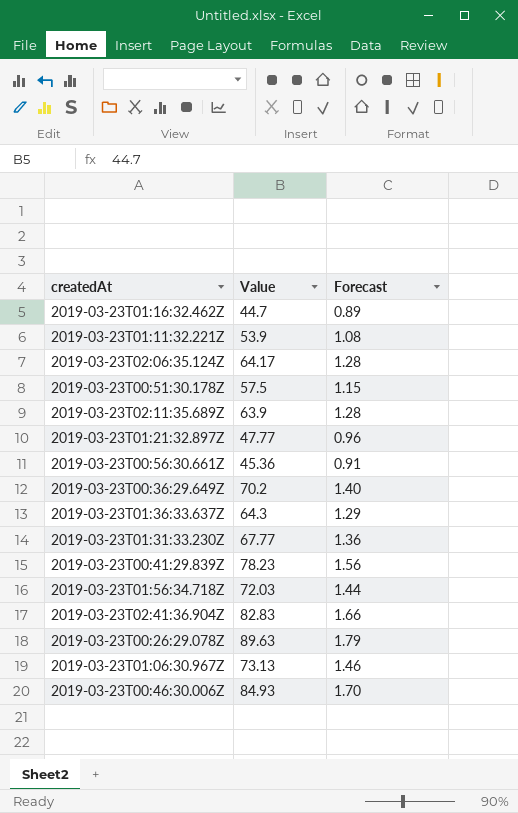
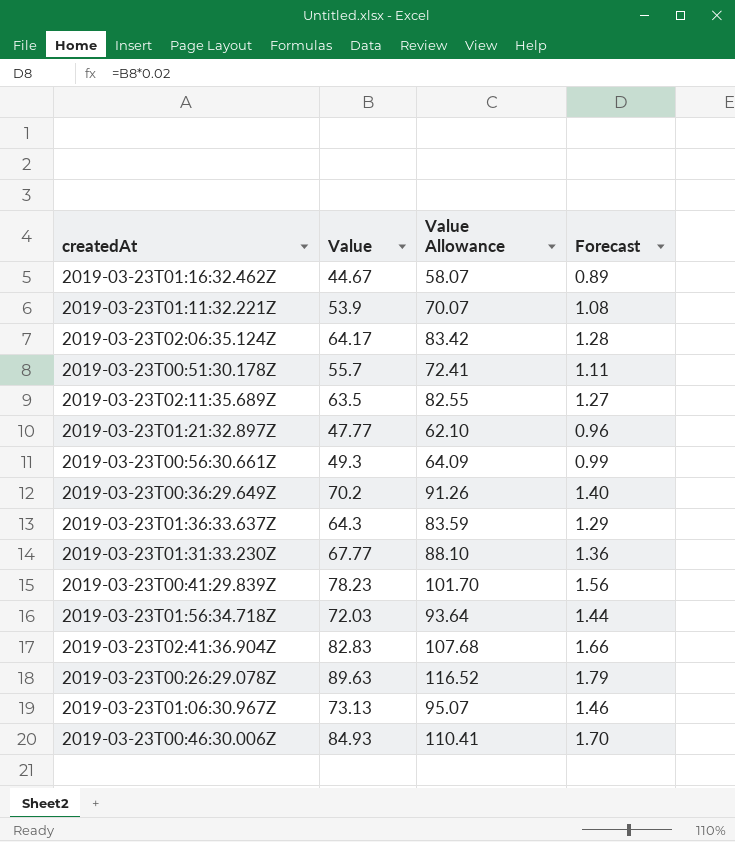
column Value Allowance | formula: none -> [Value] * 1.3
2019-03-23T01:16:32.462Z | Value: 44.7 -> 44.67
2019-03-23T00:51:30.178Z | Value: 57.5 -> 55.7
2019-03-23T00:51:30.178Z | Forecast: 1.15 -> 1.11
2019-03-23T02:11:35.689Z | Value: 63.9 -> 63.5
2019-03-23T02:11:35.689Z | Forecast: 1.28 -> 1.27
2019-03-23T00:56:30.661Z | Value: 45.36 -> 49.3
2019-03-23T00:56:30.661Z | Forecast: 0.91 -> 0.99

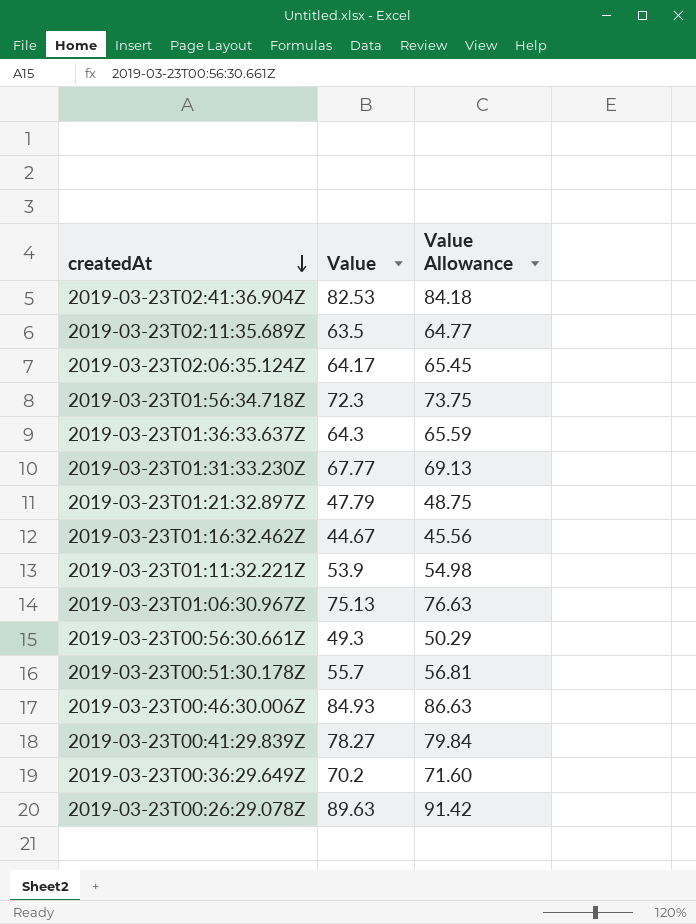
row order: none -> createdAt descending
column Forecast | formula: [Value] * 0.02 -> none
column Value Allowance | formula: [Value] * 1.3 -> [Value] * 1.02
2019-03-23T02:41:36.904Z | Value: 82.83 -> 82.53
2019-03-23T01:56:34.718Z | Value: 72.03 -> 72.3
2019-03-23T01:21:32.897Z | Value: 47.77 -> 47.79
2019-03-23T01:06:30.967Z | Value: 73.13 -> 75.13
2019-03-23T00:41:29.839Z | Value: 78.23 -> 78.27

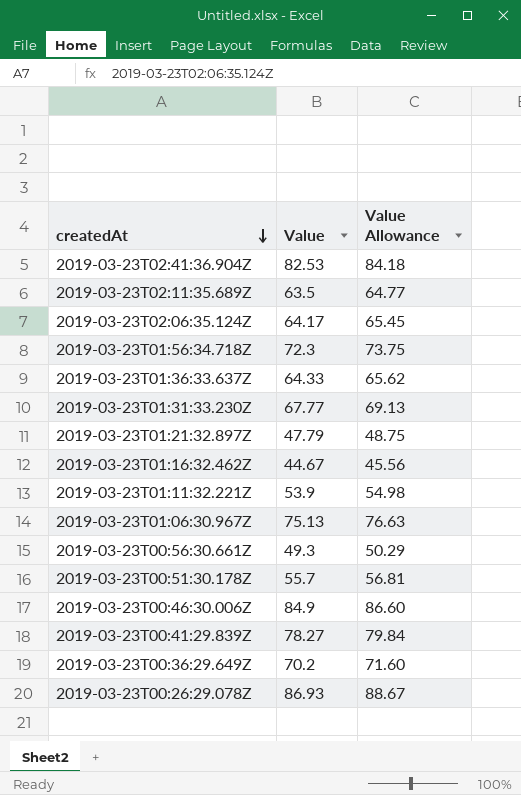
2019-03-23T01:36:33.637Z | Value: 64.3 -> 64.33
2019-03-23T01:36:33.637Z | Value Allowance: 65.59 -> 65.62
2019-03-23T00:46:30.006Z | Value: 84.93 -> 84.9
2019-03-23T00:46:30.006Z | Value Allowance: 86.63 -> 86.60
2019-03-23T00:26:29.078Z | Value: 89.63 -> 86.93
2019-03-23T00:26:29.078Z | Value Allowance: 91.42 -> 88.67

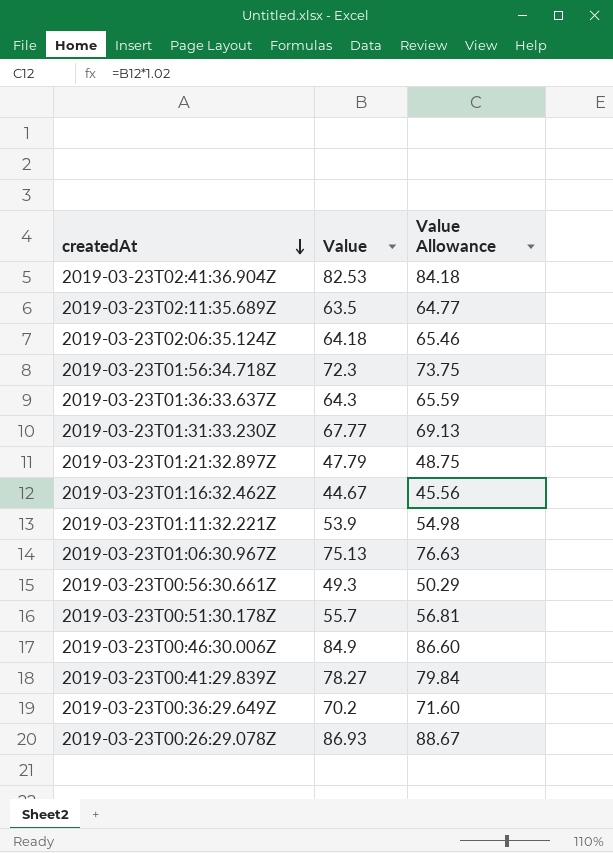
2019-03-23T02:06:35.124Z | Value: 64.17 -> 64.18
2019-03-23T02:06:35.124Z | Value Allowance: 65.45 -> 65.46
2019-03-23T01:36:33.637Z | Value: 64.33 -> 64.3
2019-03-23T01:36:33.637Z | Value Allowance: 65.62 -> 65.59

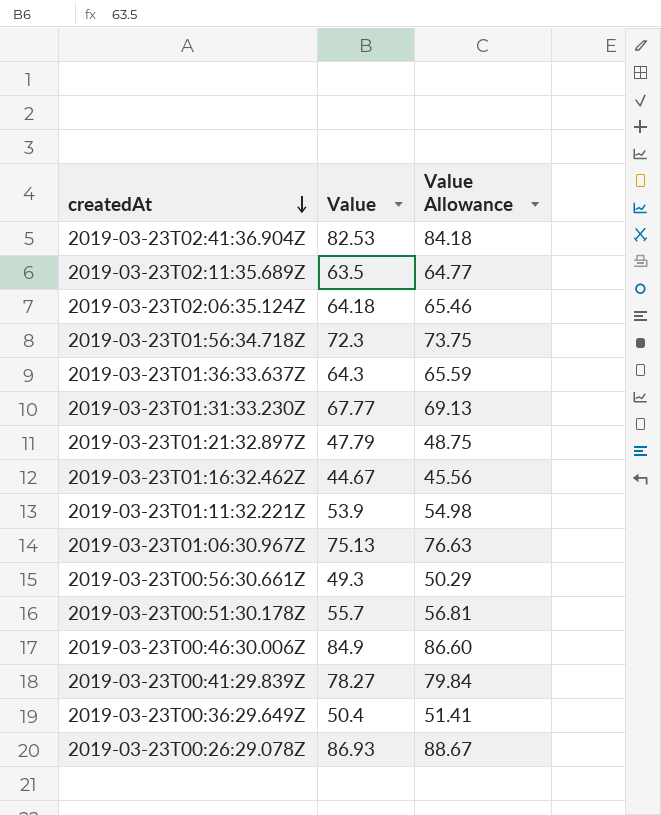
2019-03-23T00:36:29.649Z | Value: 70.2 -> 50.4
2019-03-23T00:36:29.649Z | Value Allowance: 71.60 -> 51.41

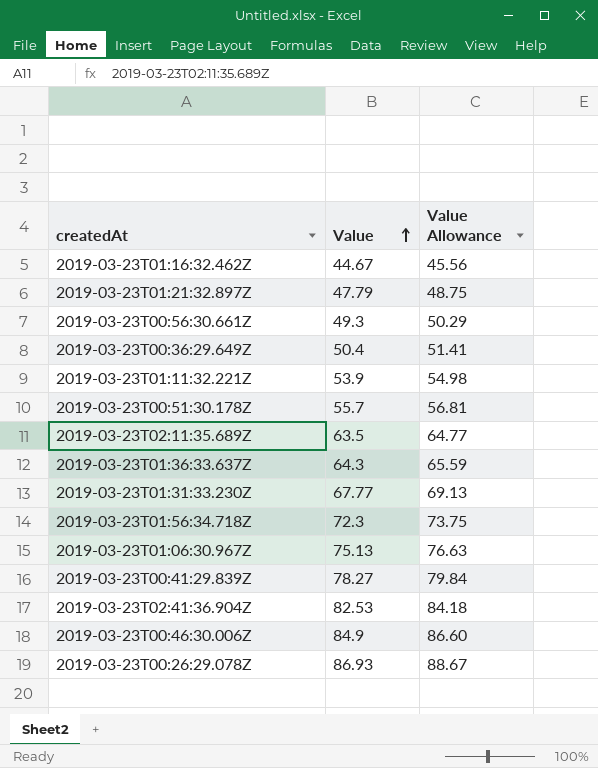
row order: createdAt descending -> Value ascending
row 2019-03-23T02:06:35.124Z: 64.18 | 65.46 -> none

